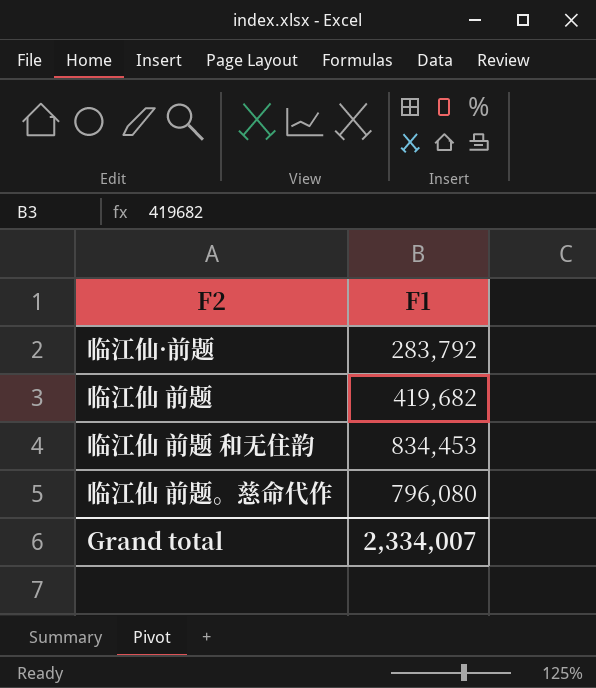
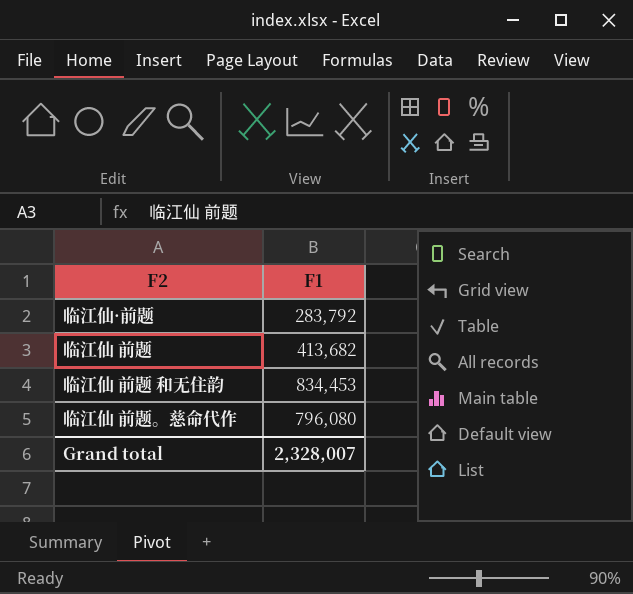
临江仙 前题 | F1: 419,682 -> 413,682
Grand total | F1: 2,334,007 -> 2,328,007

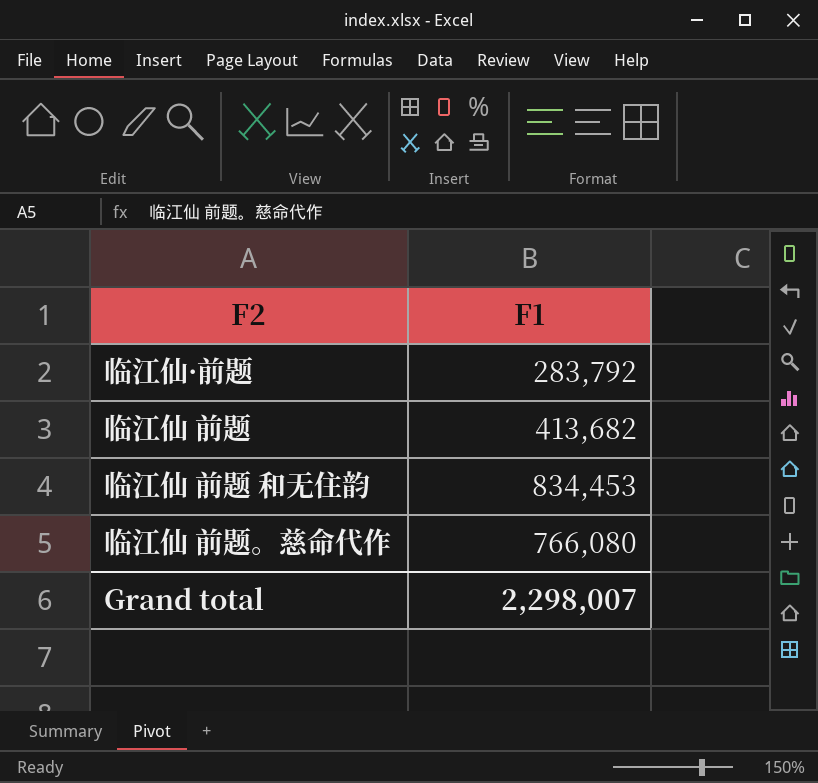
临江仙 前题。慈命代作 | F1: 796,080 -> 766,080
Grand total | F1: 2,328,007 -> 2,298,007

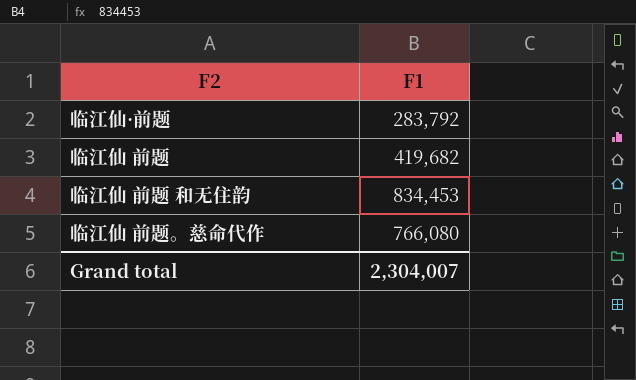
临江仙 前题 | F1: 413,682 -> 419,682
Grand total | F1: 2,298,007 -> 2,304,007

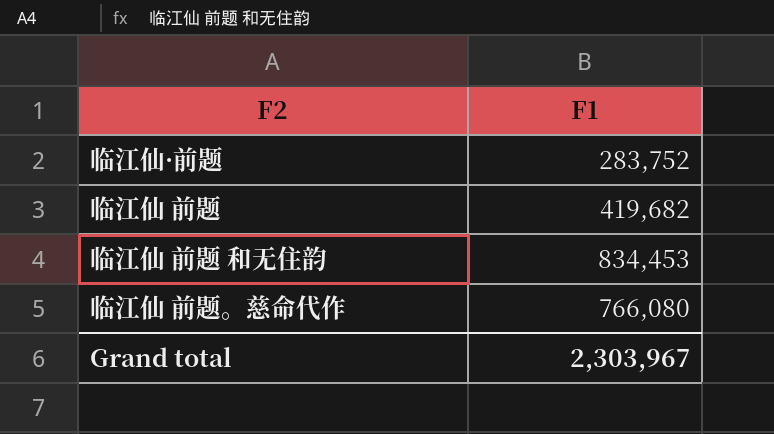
临江仙·前题 | F1: 283,792 -> 283,752
Grand total | F1: 2,304,007 -> 2,303,967

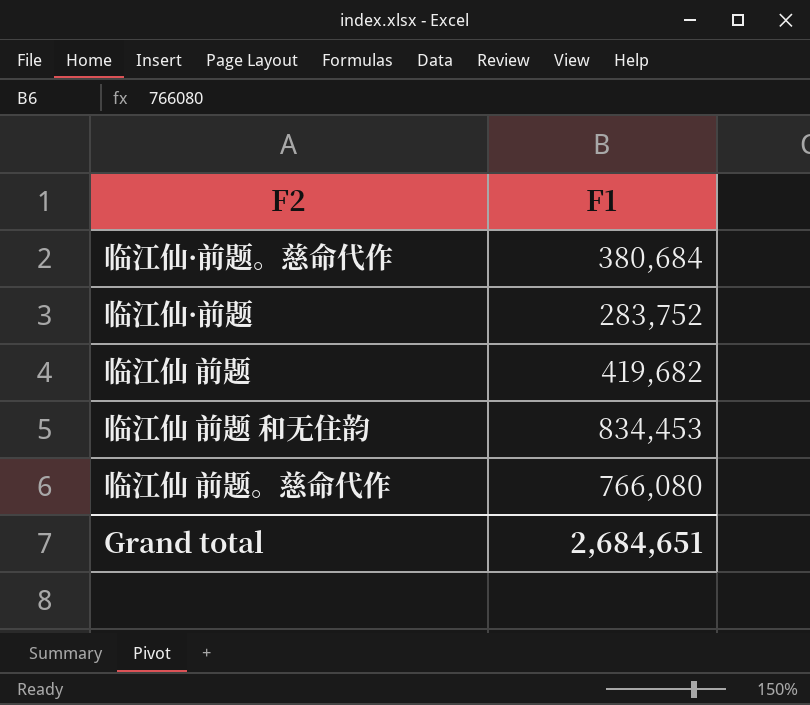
row 临江仙·前题。慈命代作: none -> 380,684
Grand total | F1: 2,303,967 -> 2,684,651

